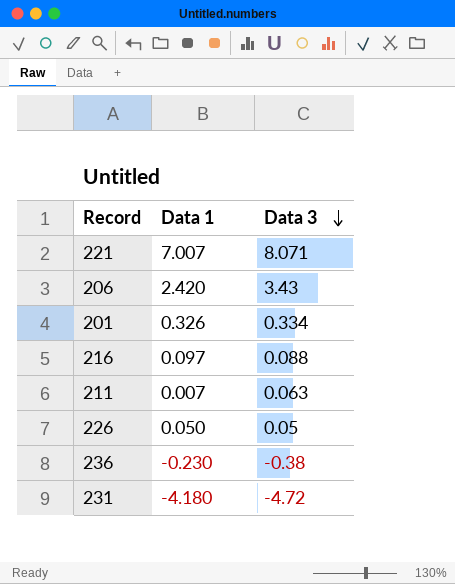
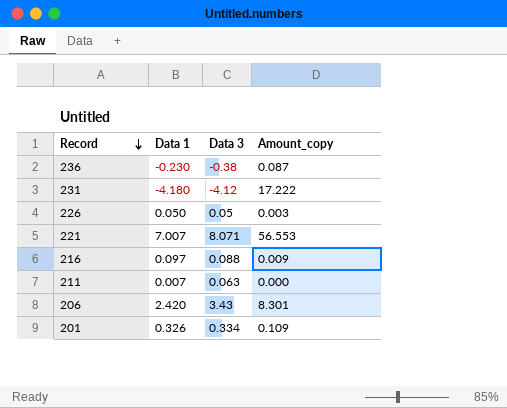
row order: Data 3 descending -> Record descending
column Amount_copy | formula: none -> [Data 1] * [Data 3]
231 | Data 3: -4.72 -> -4.12

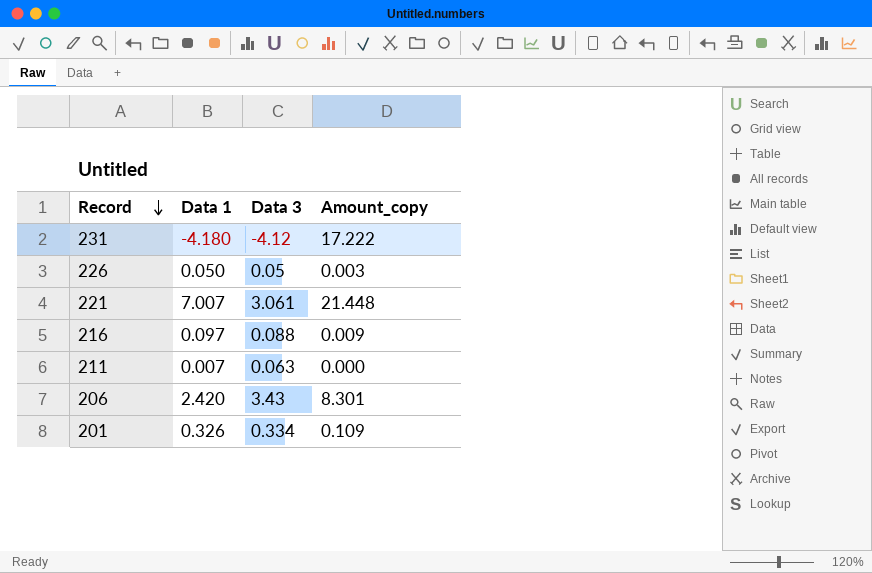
row 236: -0.230 | -0.38 | 0.087 -> none
221 | Data 3: 8.071 -> 3.061
221 | Amount_copy: 56.553 -> 21.448

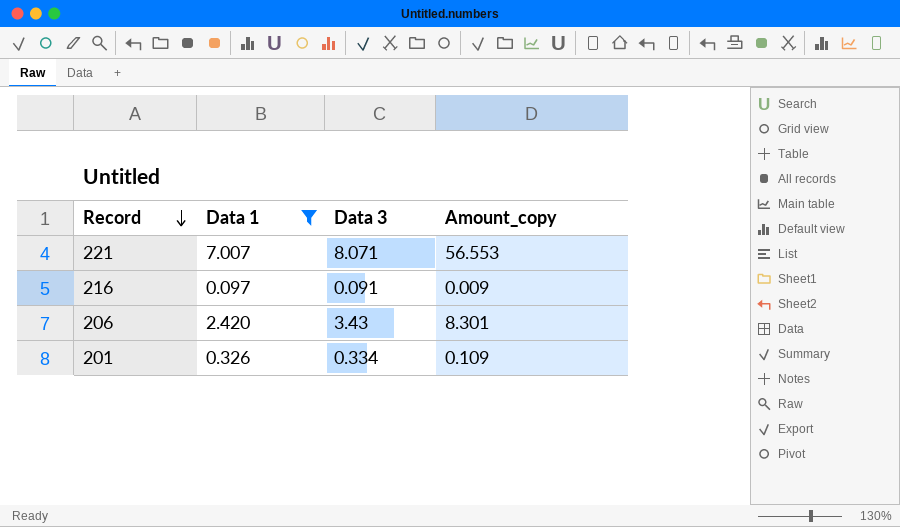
filter: none -> Data 1 >= 0.097
221 | Data 3: 3.061 -> 8.071
221 | Amount_copy: 21.448 -> 56.553
216 | Data 3: 0.088 -> 0.091

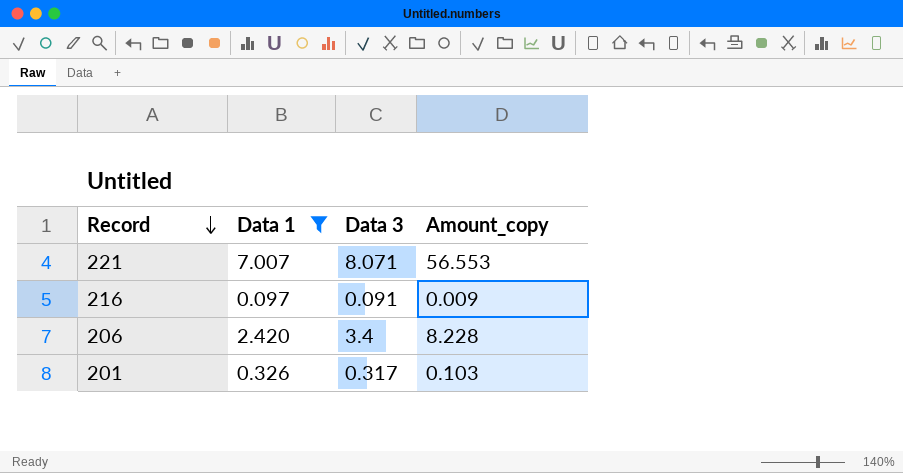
206 | Data 3: 3.43 -> 3.4
206 | Amount_copy: 8.301 -> 8.228
201 | Data 3: 0.334 -> 0.317
201 | Amount_copy: 0.109 -> 0.103

